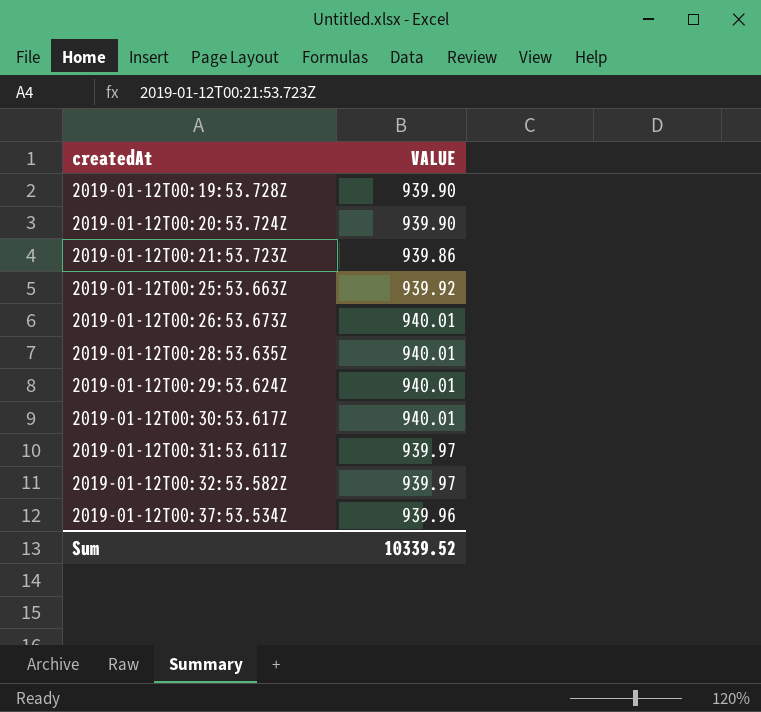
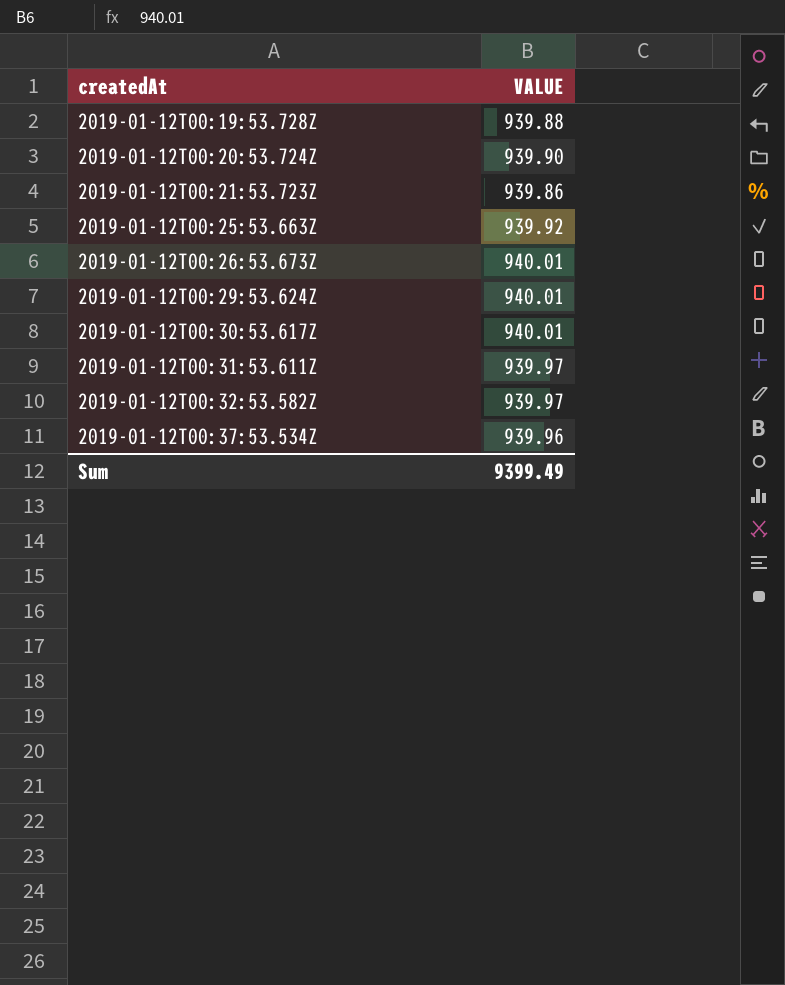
row 2019-01-12T00:28:53.635Z: 940.01 -> none
2019-01-12T00:19:53.728Z | VALUE: 939.90 -> 939.88
Sum | VALUE: 10339.52 -> 9399.49

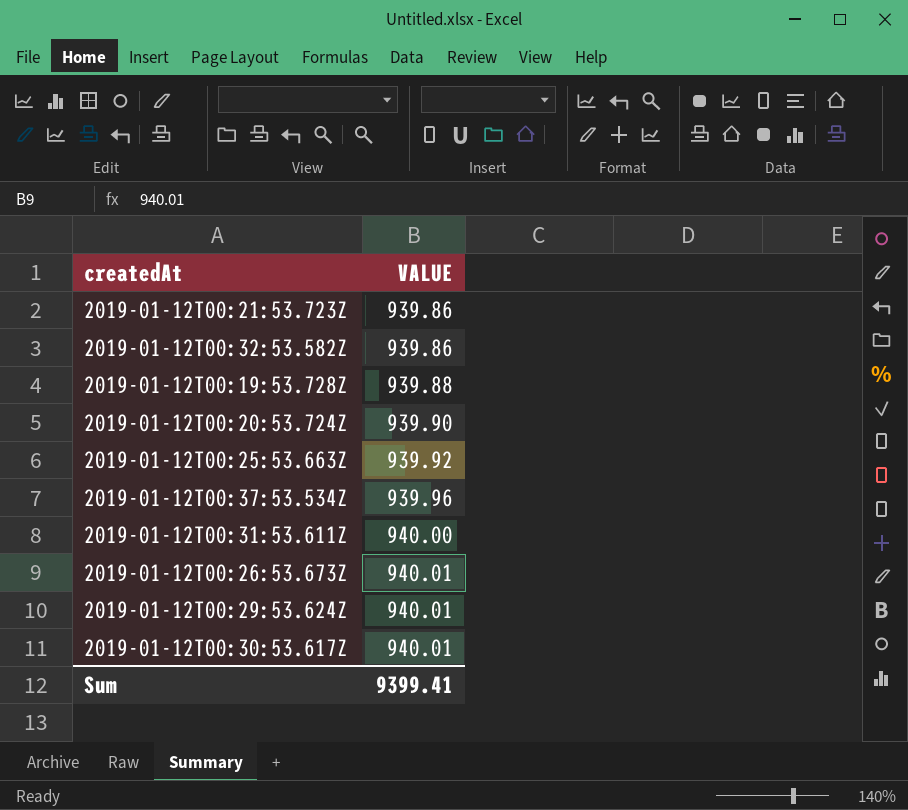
row order: createdAt ascending -> VALUE ascending
2019-01-12T00:32:53.582Z | VALUE: 939.97 -> 939.86
2019-01-12T00:31:53.611Z | VALUE: 939.97 -> 940.00
Sum | VALUE: 9399.49 -> 9399.41

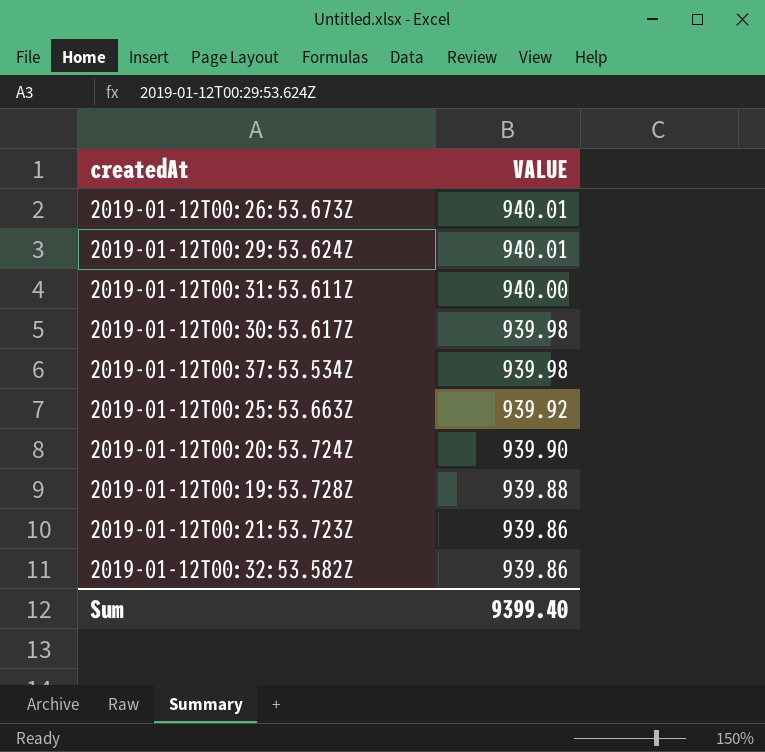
row order: VALUE ascending -> VALUE descending
2019-01-12T00:30:53.617Z | VALUE: 940.01 -> 939.98
2019-01-12T00:37:53.534Z | VALUE: 939.96 -> 939.98
Sum | VALUE: 9399.41 -> 9399.40

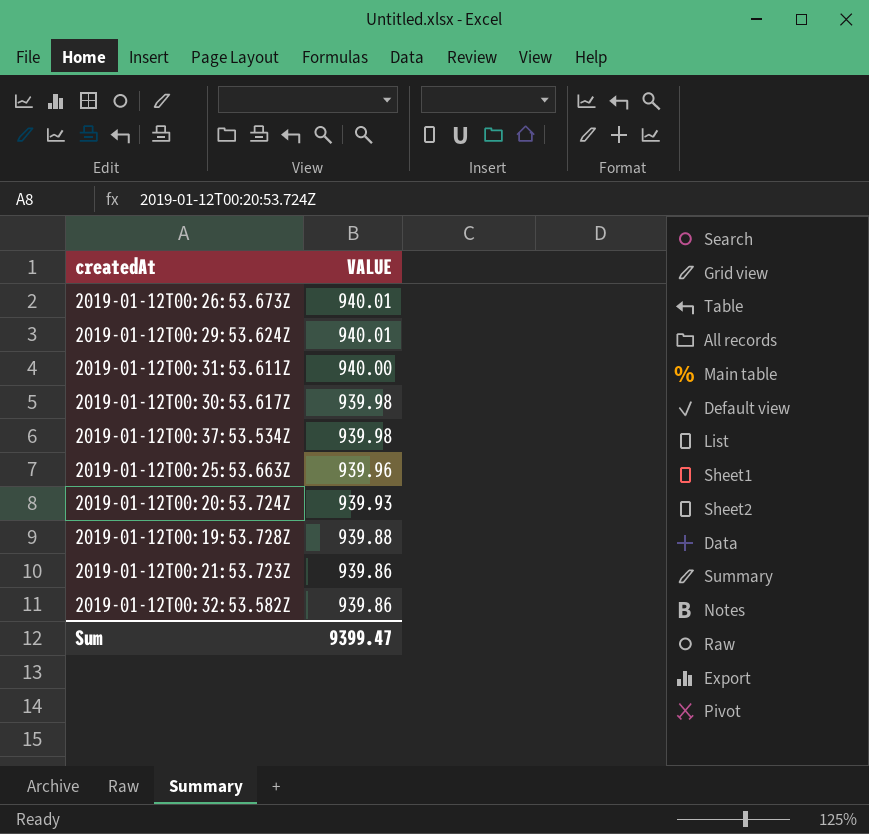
2019-01-12T00:25:53.663Z | VALUE: 939.92 -> 939.96
2019-01-12T00:20:53.724Z | VALUE: 939.90 -> 939.93
Sum | VALUE: 9399.40 -> 9399.47

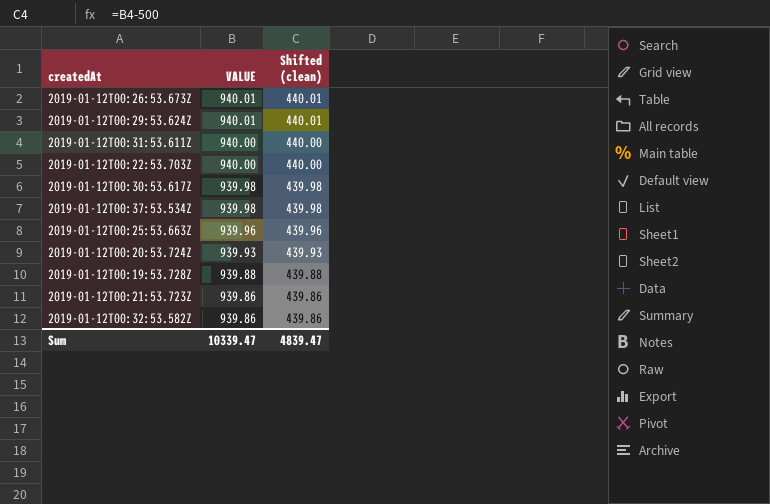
column Shifted (clean) | formula: none -> [VALUE] - 500
row 2019-01-12T00:22:53.703Z: none -> 940.00 | 440.00
Sum | VALUE: 9399.47 -> 10339.47

